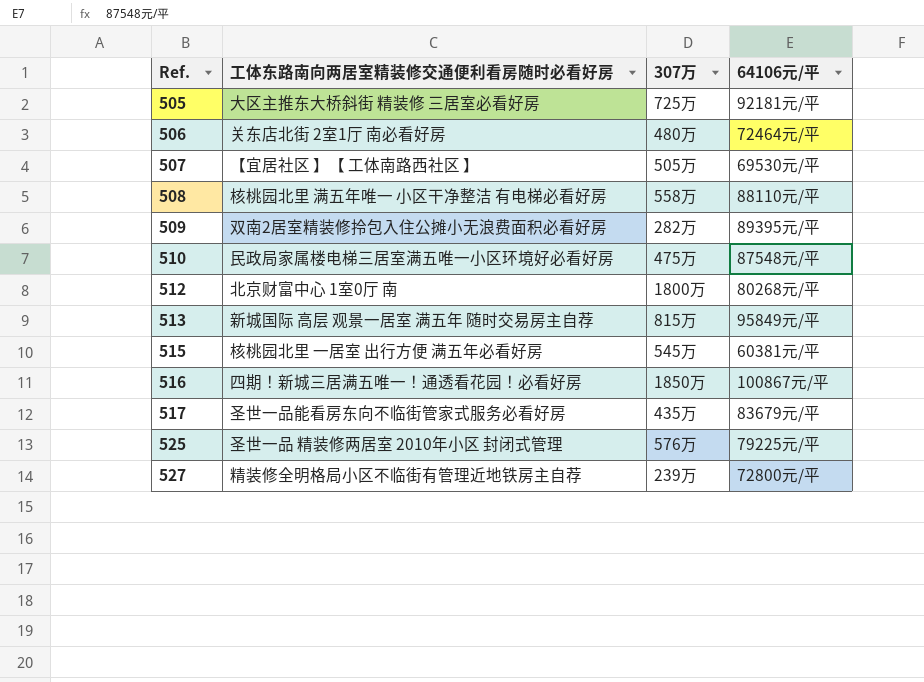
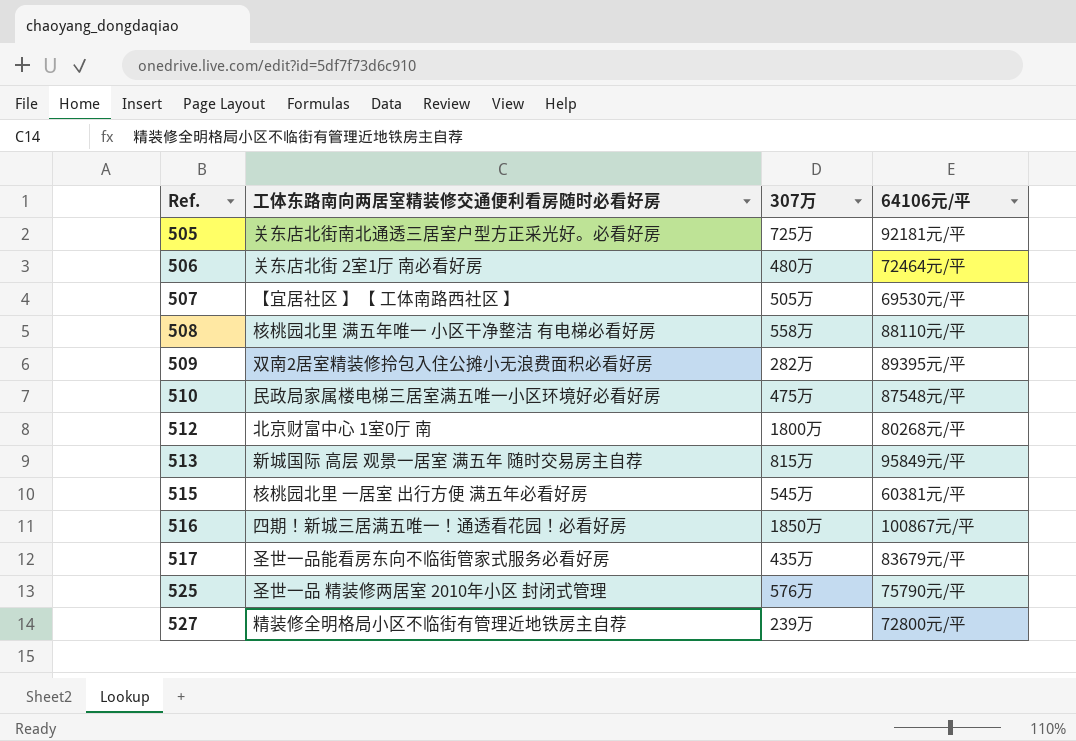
505 | 工体东路南向两居室精装修交通便利看房随时必看好房: 大区主推东大桥斜街 精装修 三居室必看好房 -> 关东店北街南北通透三居室户型方正采光好。必看好房
525 | 64106元/平: 79225元/平 -> 75790元/平

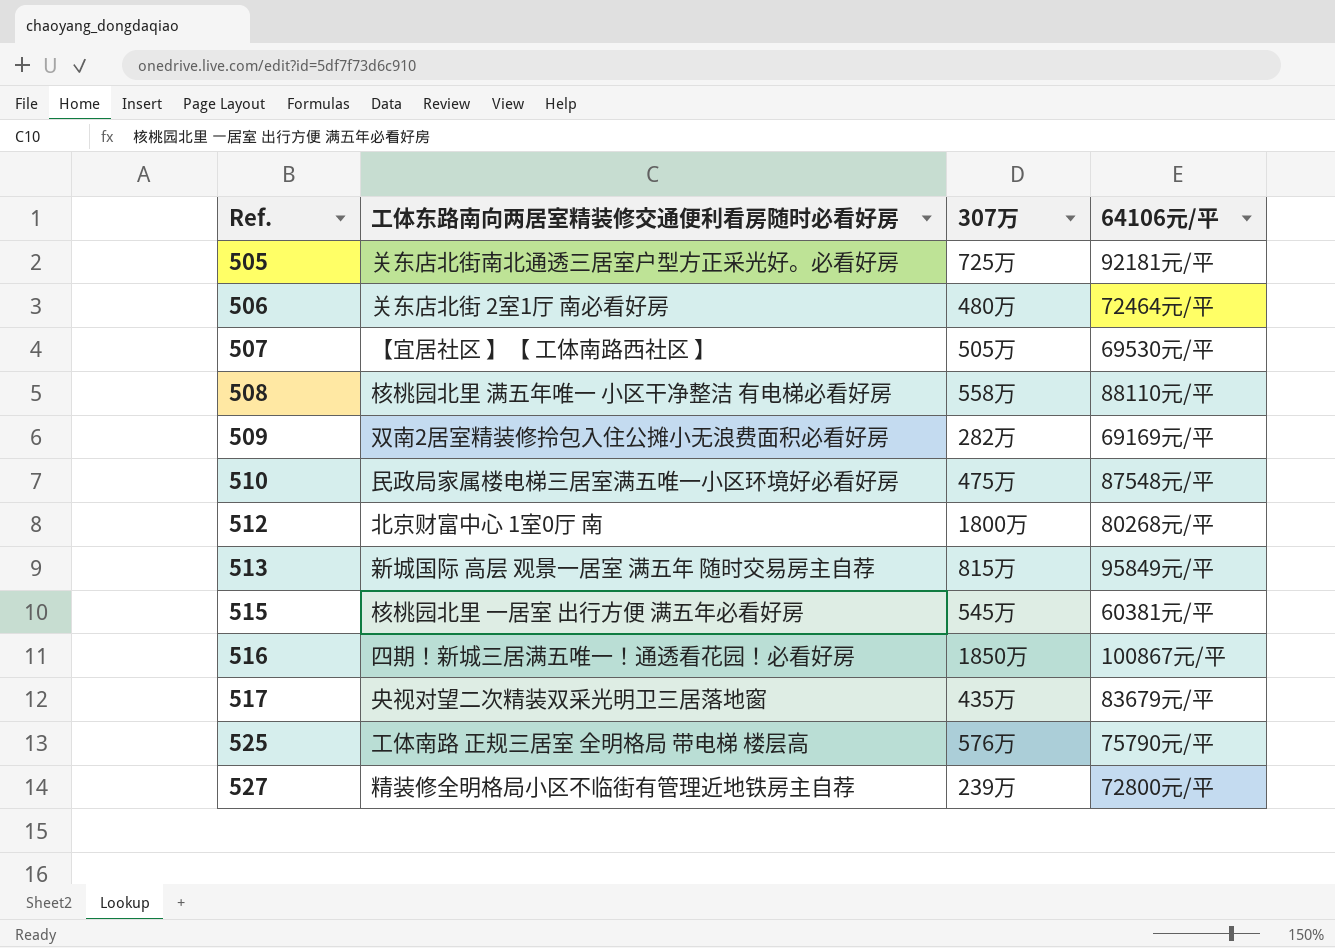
509 | 64106元/平: 89395元/平 -> 69169元/平
517 | 工体东路南向两居室精装修交通便利看房随时必看好房: 圣世一品能看房东向不临街管家式服务必看好房 -> 央视对望二次精装双采光明卫三居落地窗
525 | 工体东路南向两居室精装修交通便利看房随时必看好房: 圣世一品 精装修两居室 2010年小区 封闭式管理 -> 工体南路 正规三居室 全明格局 带电梯 楼层高

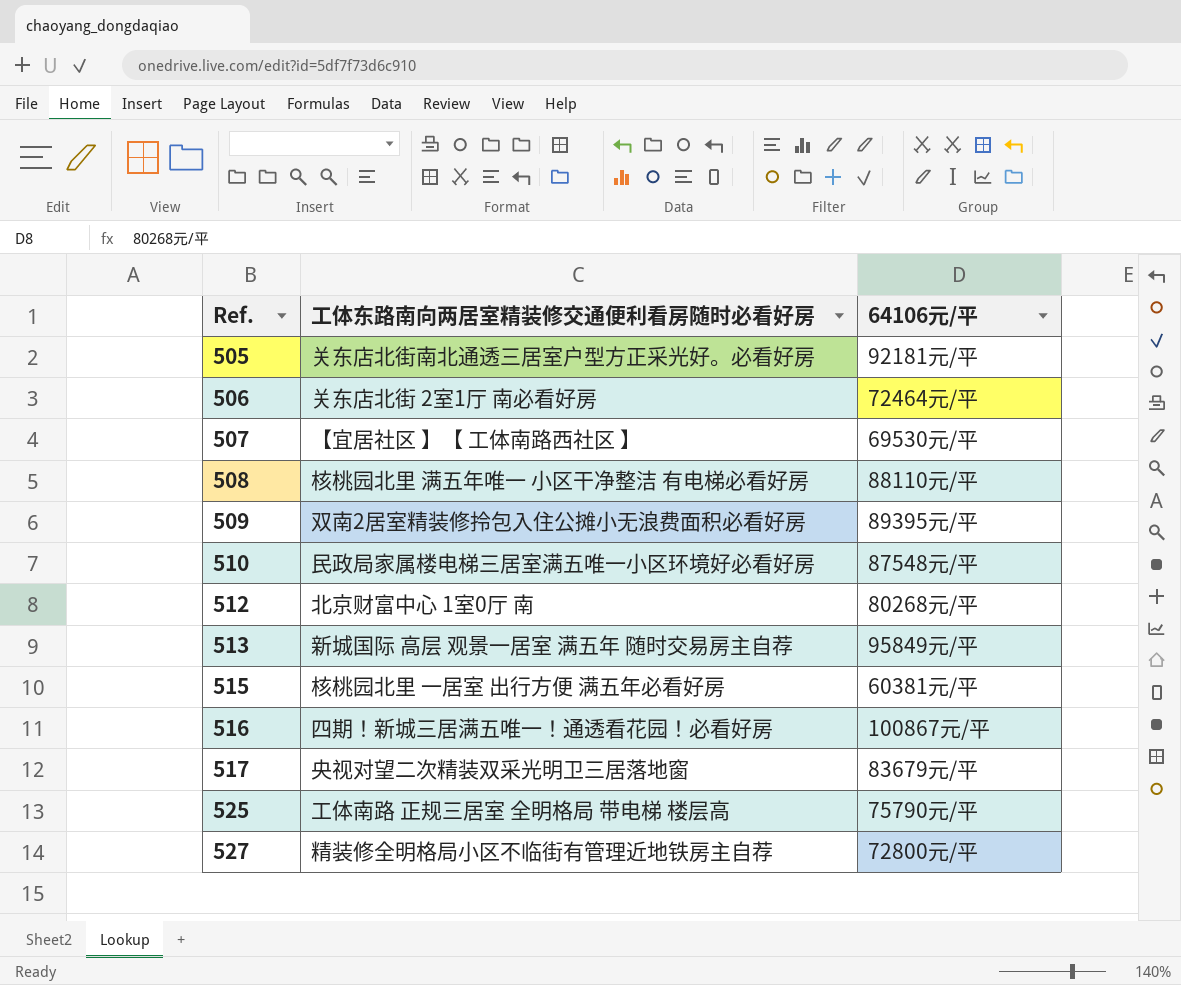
column 307万 | position: 3 -> none
509 | 64106元/平: 69169元/平 -> 89395元/平

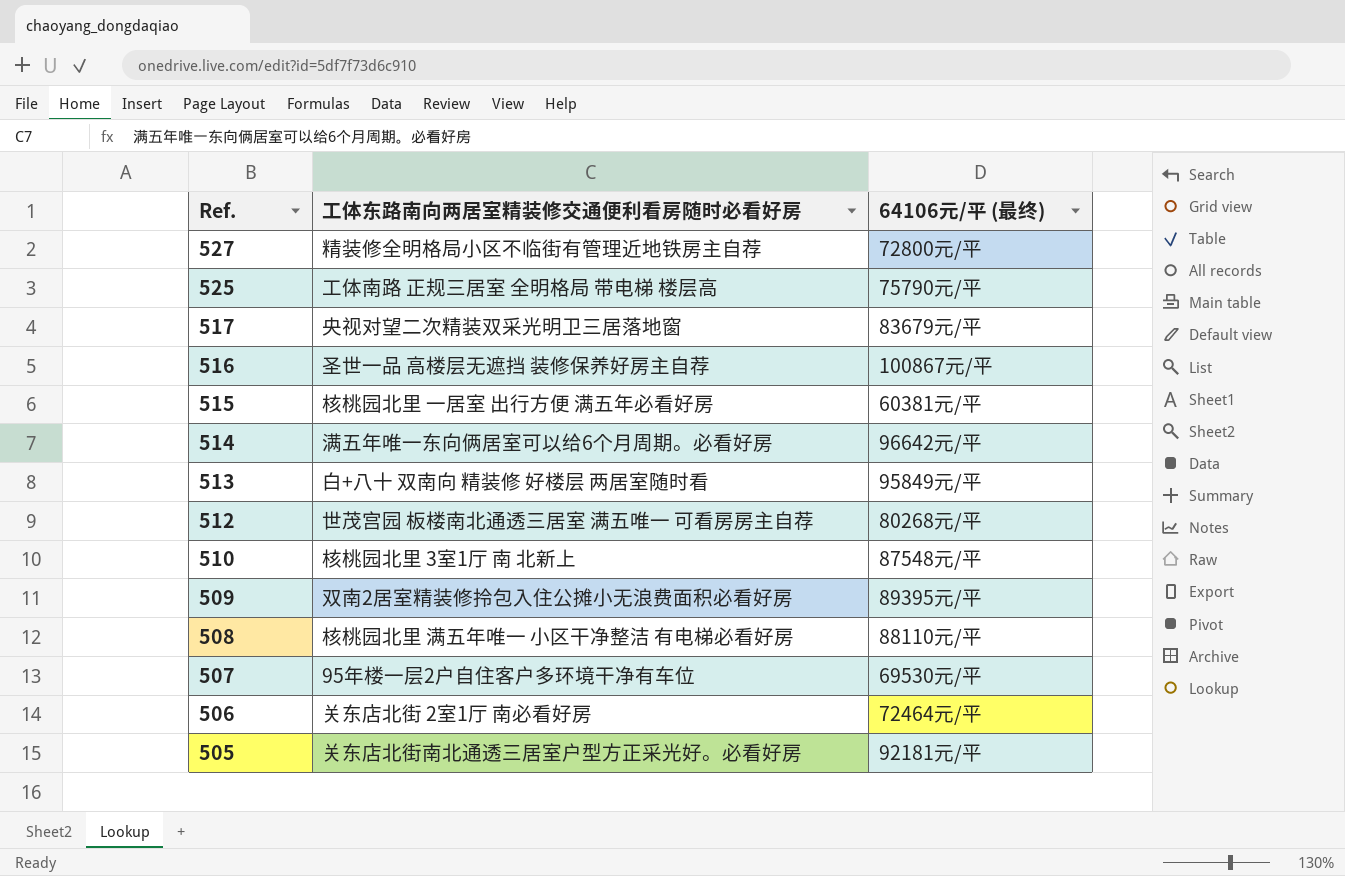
row order: Ref. ascending -> Ref. descending
column name: 64106元/平 -> 64106元/平 (最终)
516 | 工体东路南向两居室精装修交通便利看房随时必看好房: 四期！新城三居满五唯一！通透看花园！必看好房 -> 圣世一品 高楼层无遮挡 装修保养好房主自荐
row 514: none -> 满五年唯一东向俩居室可以给6个月周期。必看好房 | 96642元/平
513 | 工体东路南向两居室精装修交通便利看房随时必看好房: 新城国际 高层 观景一居室 满五年 随时交易房主自荐 -> 白+八十 双南向 精装修 好楼层 两居室随时看
512 | 工体东路南向两居室精装修交通便利看房随时必看好房: 北京财富中心 1室0厅 南 -> 世茂宫园 板楼南北通透三居室 满五唯一 可看房房主自荐
510 | 工体东路南向两居室精装修交通便利看房随时必看好房: 民政局家属楼电梯三居室满五唯一小区环境好必看好房 -> 核桃园北里 3室1厅 南 北新上
507 | 工体东路南向两居室精装修交通便利看房随时必看好房: 【宜居社区 】【 工体南路西社区 】 -> 95年楼一层2户自住客户多环境干净有车位

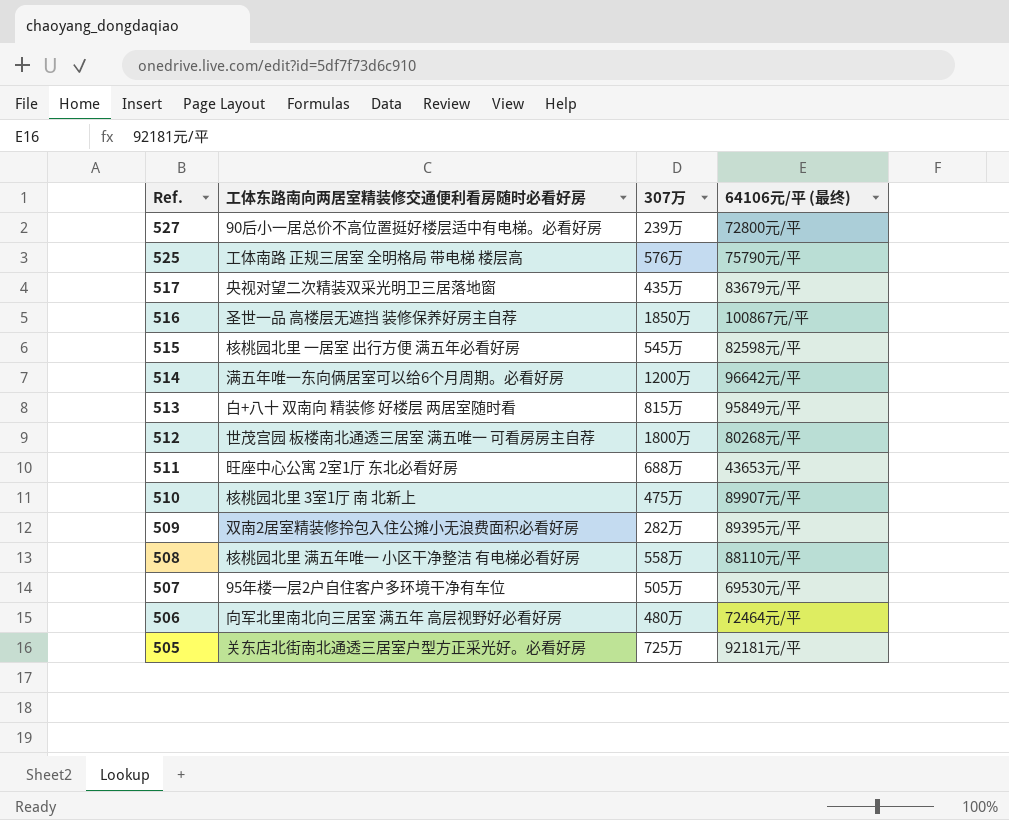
column 307万 | position: none -> 3
527 | 工体东路南向两居室精装修交通便利看房随时必看好房: 精装修全明格局小区不临街有管理近地铁房主自荐 -> 90后小一居总价不高位置挺好楼层适中有电梯。必看好房
515 | 64106元/平 (最终): 60381元/平 -> 82598元/平
row 511: none -> 旺座中心公寓 2室1厅 东北必看好房 | 688万 | 43653元/平
510 | 64106元/平 (最终): 87548元/平 -> 89907元/平
506 | 工体东路南向两居室精装修交通便利看房随时必看好房: 关东店北街 2室1厅 南必看好房 -> 向军北里南北向三居室 满五年 高层视野好必看好房

